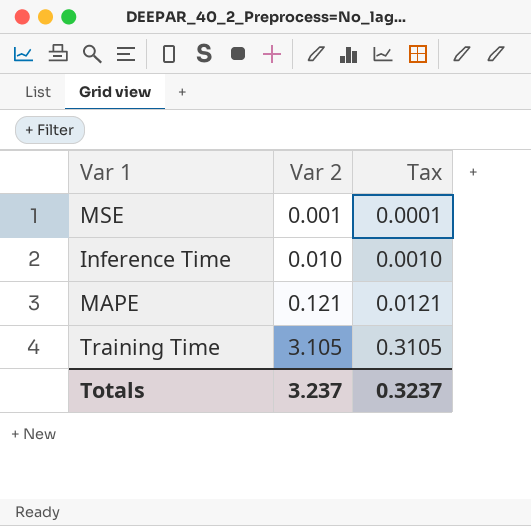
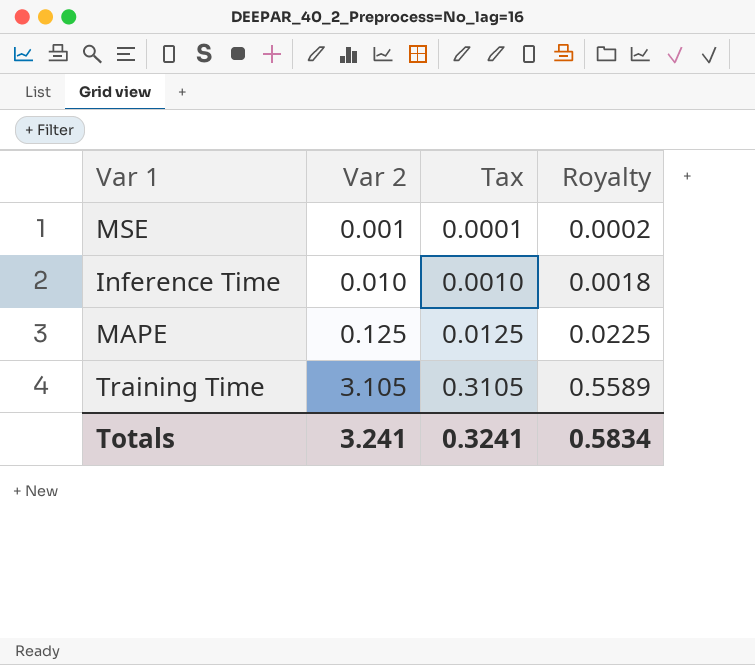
column Royalty | formula: none -> [Var 2] * 0.18
MAPE | Var 2: 0.121 -> 0.125
MAPE | Tax: 0.0121 -> 0.0125
Totals | Var 2: 3.237 -> 3.241
Totals | Tax: 0.3237 -> 0.3241

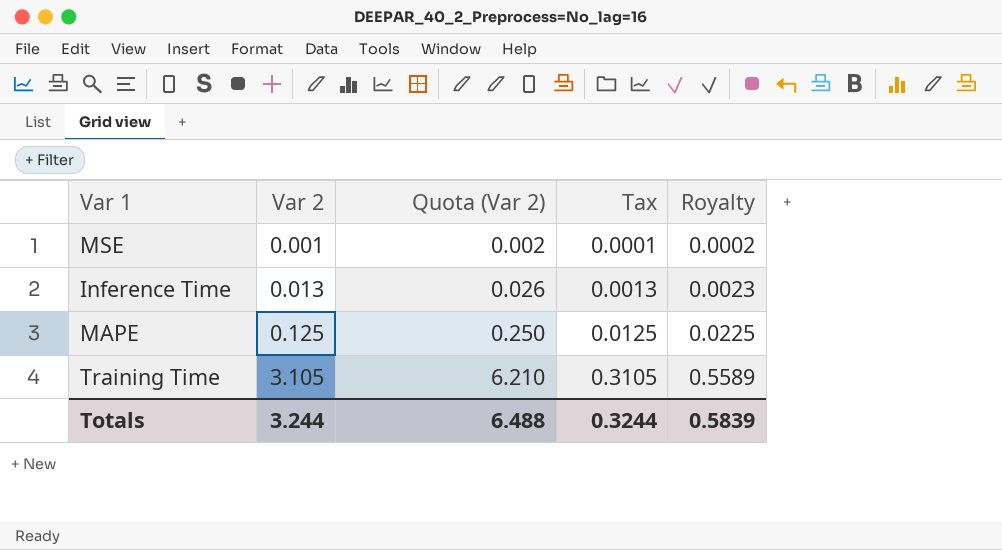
column Quota (Var 2) | formula: none -> [Var 2] * 2
Inference Time | Var 2: 0.010 -> 0.013
Inference Time | Tax: 0.0010 -> 0.0013
Inference Time | Royalty: 0.0018 -> 0.0023
Totals | Var 2: 3.241 -> 3.244
Totals | Tax: 0.3241 -> 0.3244
Totals | Royalty: 0.5834 -> 0.5839

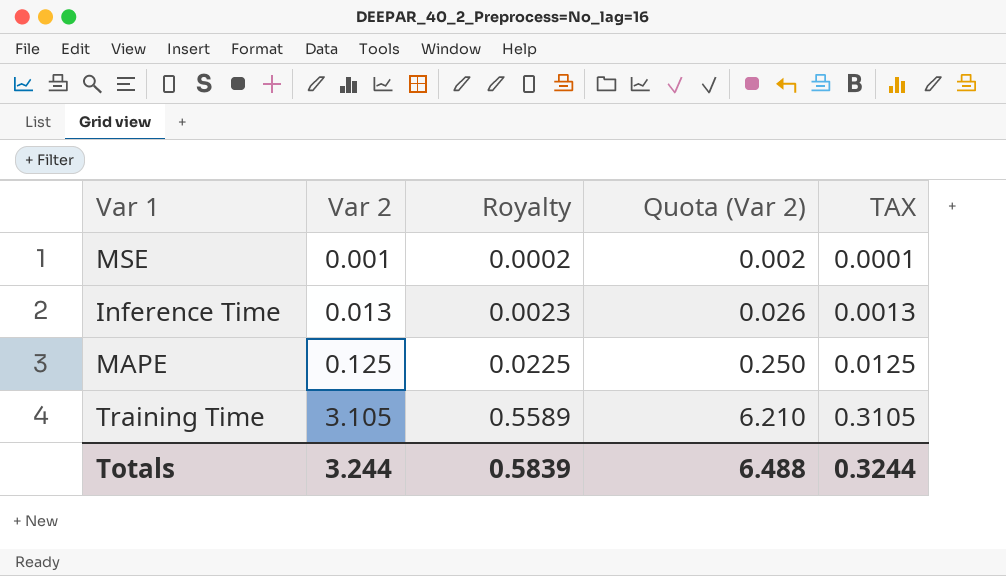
column Royalty | position: 5 -> 3
column name: Tax -> TAX

